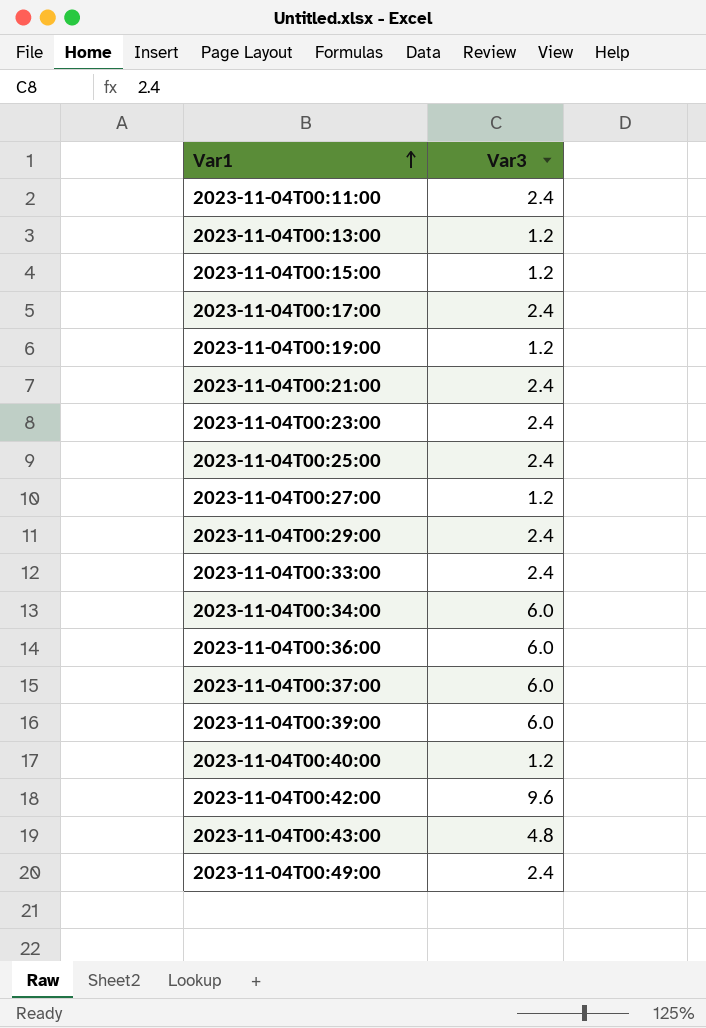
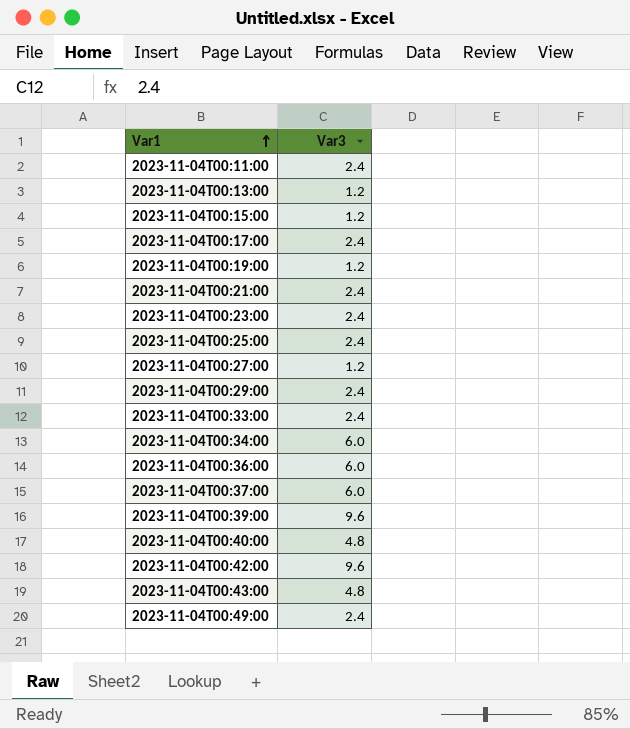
2023-11-04T00:39:00 | Var3: 6.0 -> 9.6
2023-11-04T00:40:00 | Var3: 1.2 -> 4.8

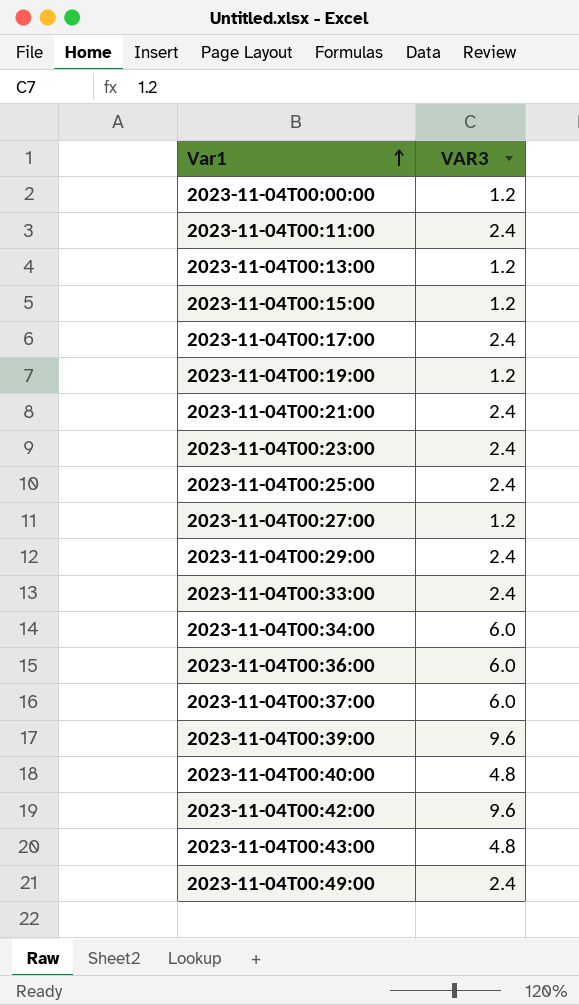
column name: Var3 -> VAR3
row 2023-11-04T00:00:00: none -> 1.2

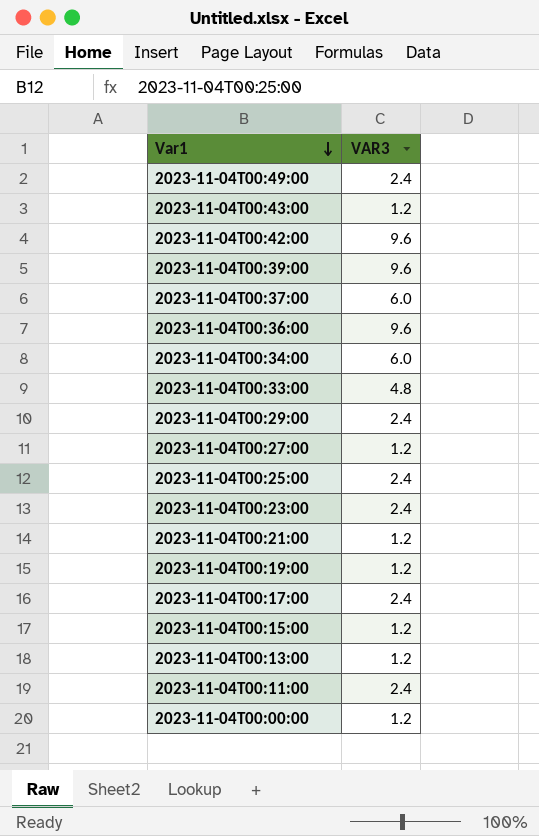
row order: Var1 ascending -> Var1 descending
row 2023-11-04T00:40:00: 4.8 -> none
2023-11-04T00:43:00 | VAR3: 4.8 -> 1.2
2023-11-04T00:36:00 | VAR3: 6.0 -> 9.6
2023-11-04T00:33:00 | VAR3: 2.4 -> 4.8
2023-11-04T00:21:00 | VAR3: 2.4 -> 1.2

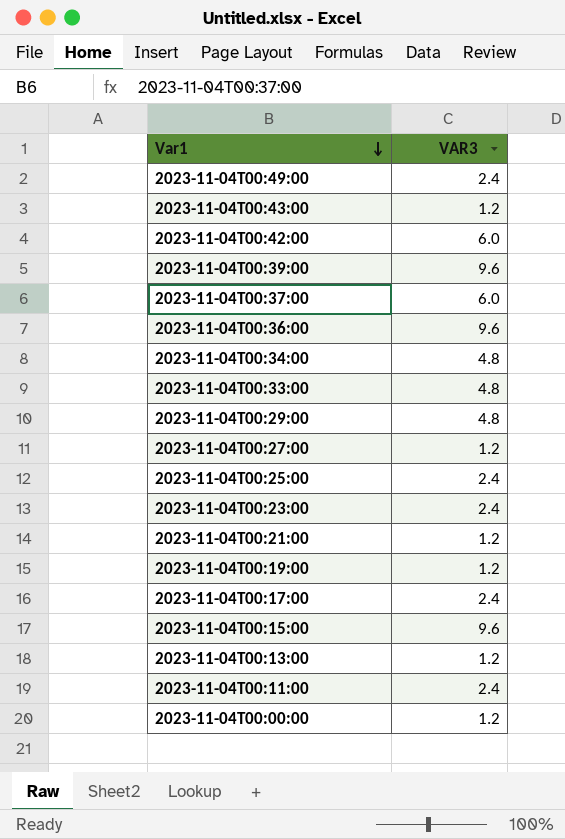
2023-11-04T00:42:00 | VAR3: 9.6 -> 6.0
2023-11-04T00:34:00 | VAR3: 6.0 -> 4.8
2023-11-04T00:29:00 | VAR3: 2.4 -> 4.8
2023-11-04T00:15:00 | VAR3: 1.2 -> 9.6

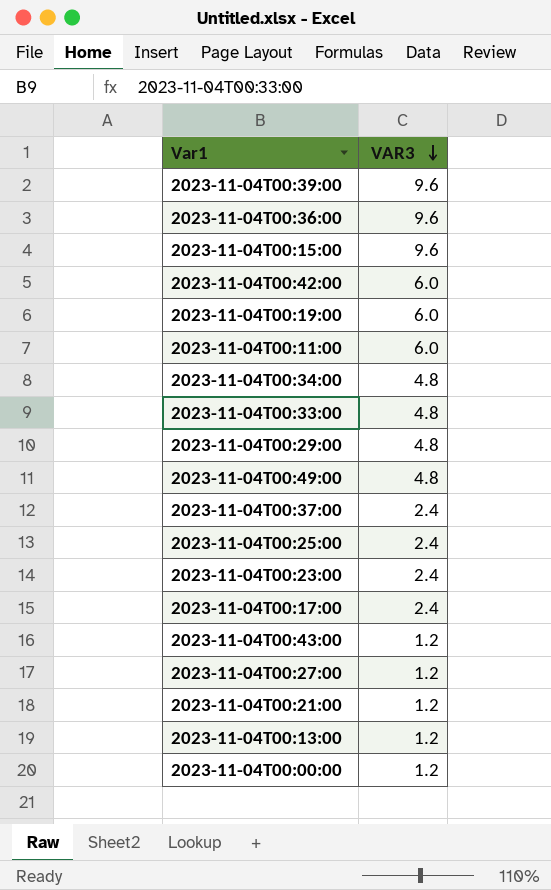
row order: Var1 descending -> VAR3 descending
2023-11-04T00:19:00 | VAR3: 1.2 -> 6.0
2023-11-04T00:11:00 | VAR3: 2.4 -> 6.0
2023-11-04T00:49:00 | VAR3: 2.4 -> 4.8
2023-11-04T00:37:00 | VAR3: 6.0 -> 2.4

